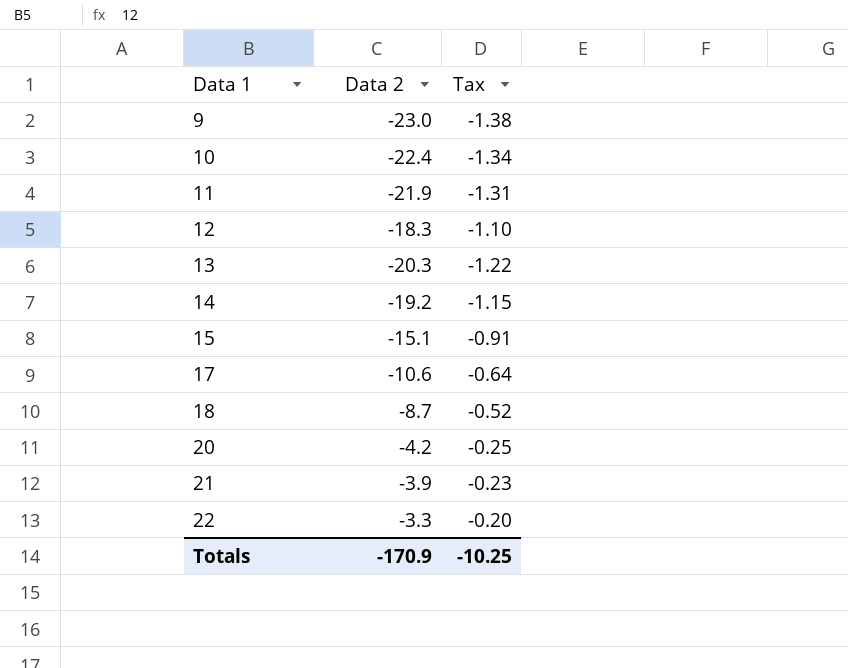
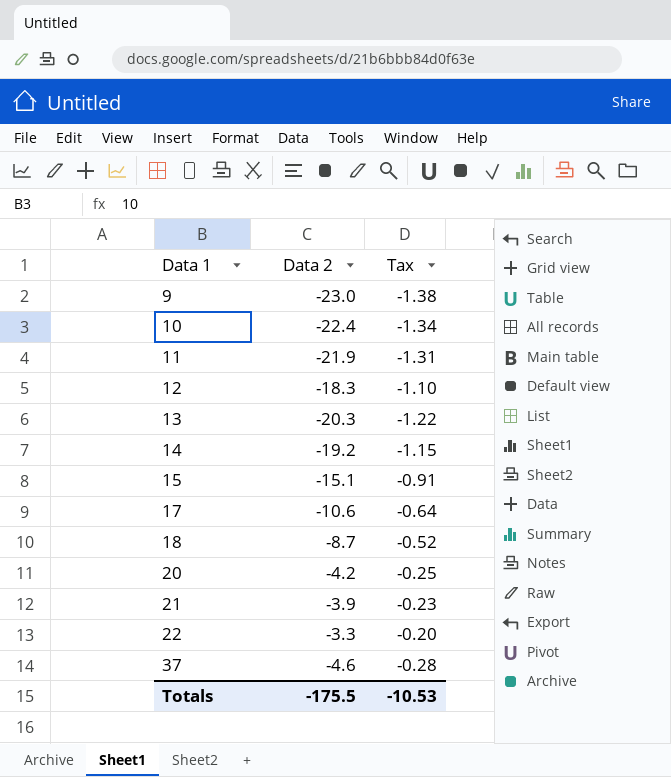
row 37: none -> -4.6 | -0.28
Totals | Data 2: -170.9 -> -175.5
Totals | Tax: -10.25 -> -10.53

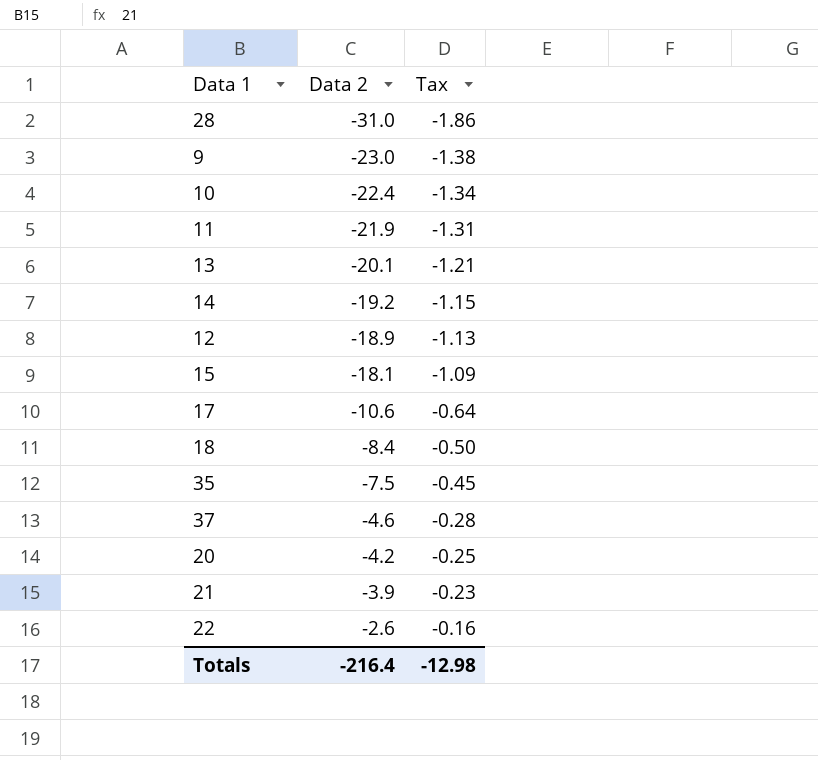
row order: Data 1 ascending -> Data 2 ascending
row 28: none -> -31.0 | -1.86
13 | Data 2: -20.3 -> -20.1
13 | Tax: -1.22 -> -1.21
12 | Data 2: -18.3 -> -18.9
12 | Tax: -1.10 -> -1.13
15 | Data 2: -15.1 -> -18.1
15 | Tax: -0.91 -> -1.09
18 | Data 2: -8.7 -> -8.4
18 | Tax: -0.52 -> -0.50
row 35: none -> -7.5 | -0.45
22 | Data 2: -3.3 -> -2.6
22 | Tax: -0.20 -> -0.16
Totals | Data 2: -175.5 -> -216.4
Totals | Tax: -10.53 -> -12.98

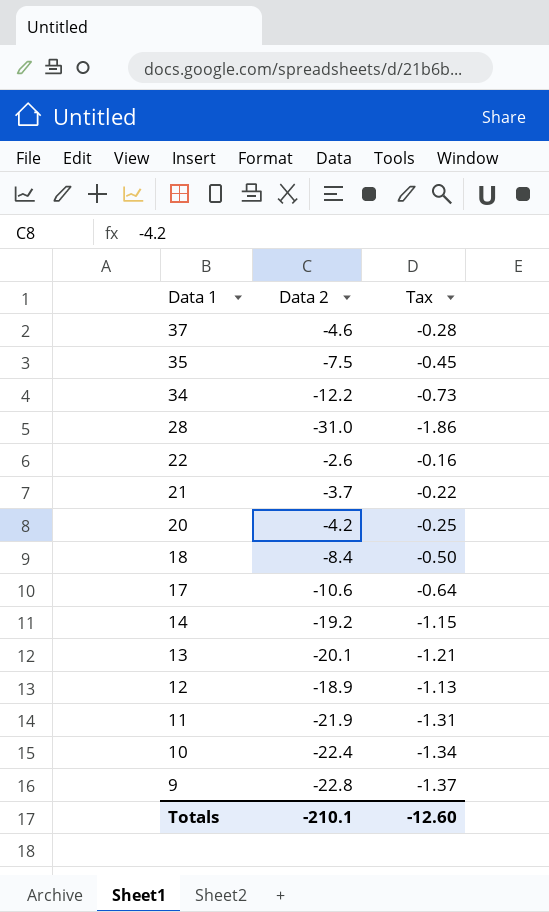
row order: Data 2 ascending -> Data 1 descending
row 15: -18.1 | -1.09 -> none
row 34: none -> -12.2 | -0.73
21 | Data 2: -3.9 -> -3.7
21 | Tax: -0.23 -> -0.22
9 | Data 2: -23.0 -> -22.8
9 | Tax: -1.38 -> -1.37
Totals | Data 2: -216.4 -> -210.1
Totals | Tax: -12.98 -> -12.60

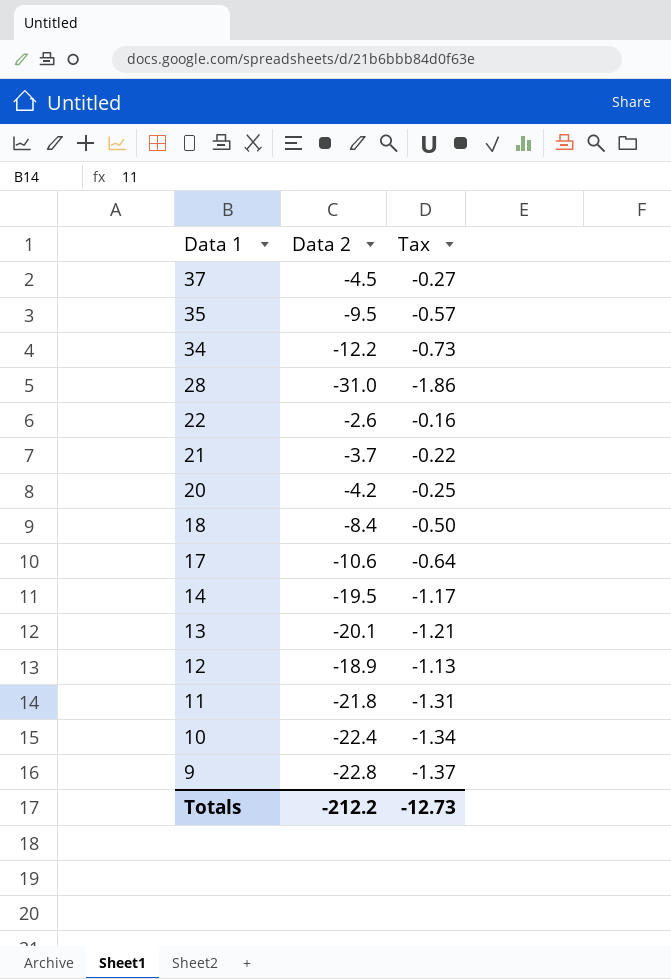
37 | Data 2: -4.6 -> -4.5
37 | Tax: -0.28 -> -0.27
35 | Data 2: -7.5 -> -9.5
35 | Tax: -0.45 -> -0.57
14 | Data 2: -19.2 -> -19.5
14 | Tax: -1.15 -> -1.17
11 | Data 2: -21.9 -> -21.8
Totals | Data 2: -210.1 -> -212.2
Totals | Tax: -12.60 -> -12.73

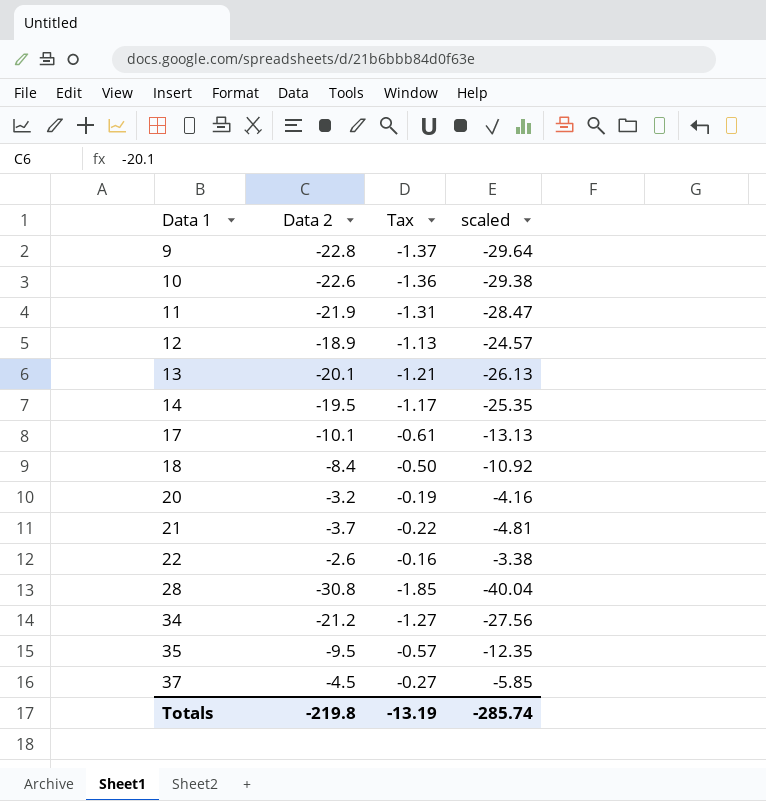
row order: Data 1 descending -> Data 1 ascending
column scaled | formula: none -> [Data 2] * 1.3
10 | Data 2: -22.4 -> -22.6
10 | Tax: -1.34 -> -1.36
11 | Data 2: -21.8 -> -21.9
17 | Data 2: -10.6 -> -10.1
17 | Tax: -0.64 -> -0.61
20 | Data 2: -4.2 -> -3.2
20 | Tax: -0.25 -> -0.19
28 | Data 2: -31.0 -> -30.8
28 | Tax: -1.86 -> -1.85
34 | Data 2: -12.2 -> -21.2
34 | Tax: -0.73 -> -1.27
Totals | Data 2: -212.2 -> -219.8
Totals | Tax: -12.73 -> -13.19

